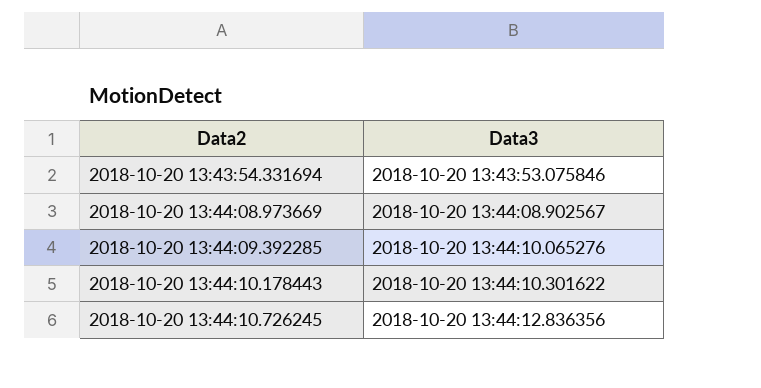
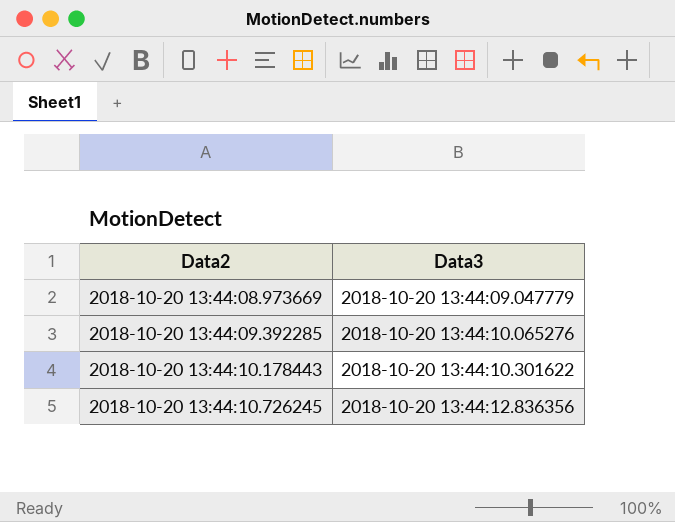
row 2018-10-20 13:43:54.331694: 2018-10-20 13:43:53.075846 -> none
2018-10-20 13:44:08.973669 | Data3: 2018-10-20 13:44:08.902567 -> 2018-10-20 13:44:09.047779

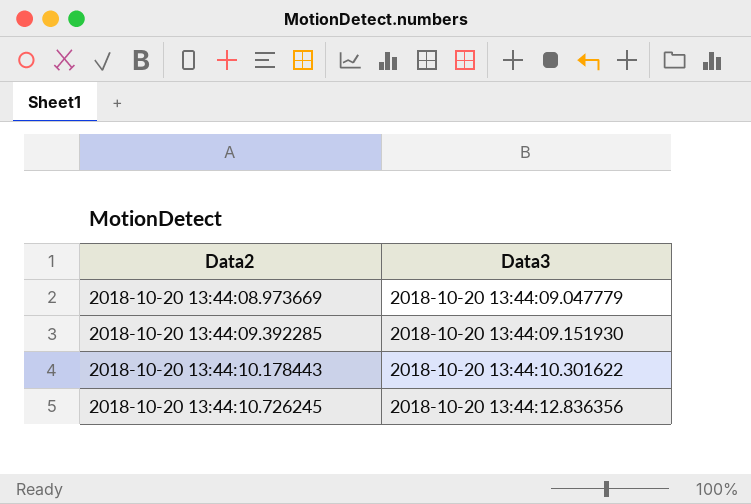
2018-10-20 13:44:09.392285 | Data3: 2018-10-20 13:44:10.065276 -> 2018-10-20 13:44:09.151930

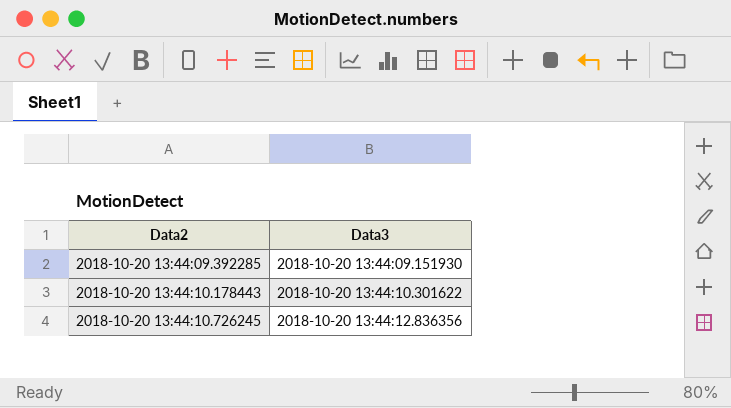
row 2018-10-20 13:44:08.973669: 2018-10-20 13:44:09.047779 -> none

